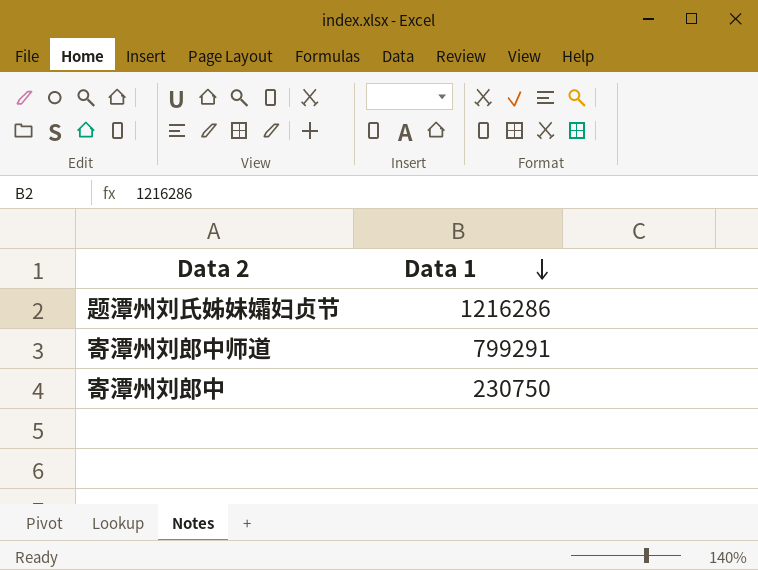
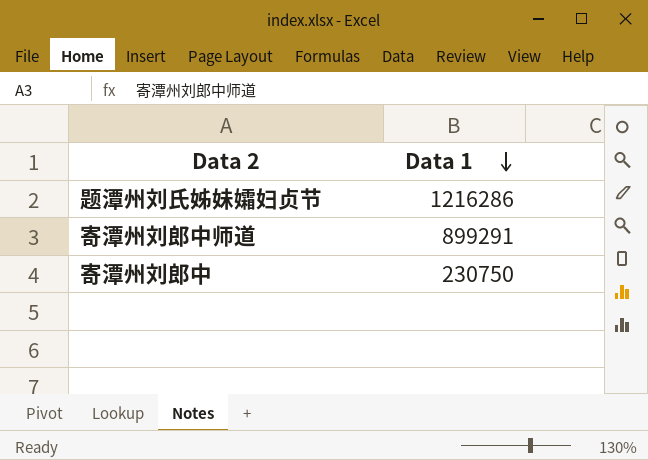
寄潭州刘郎中师道 | Data 1: 799291 -> 899291

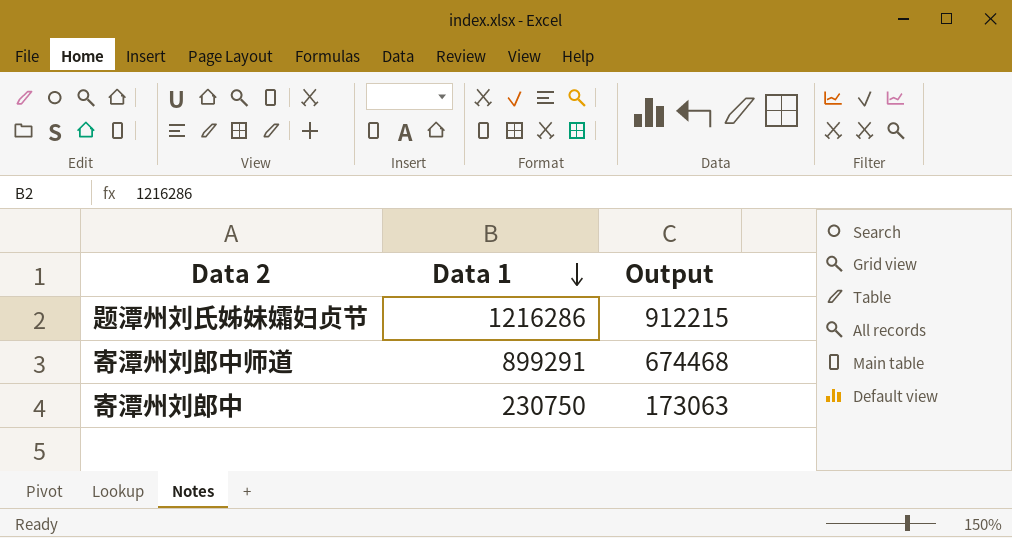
column Output | formula: none -> [Data 1] * 0.75

